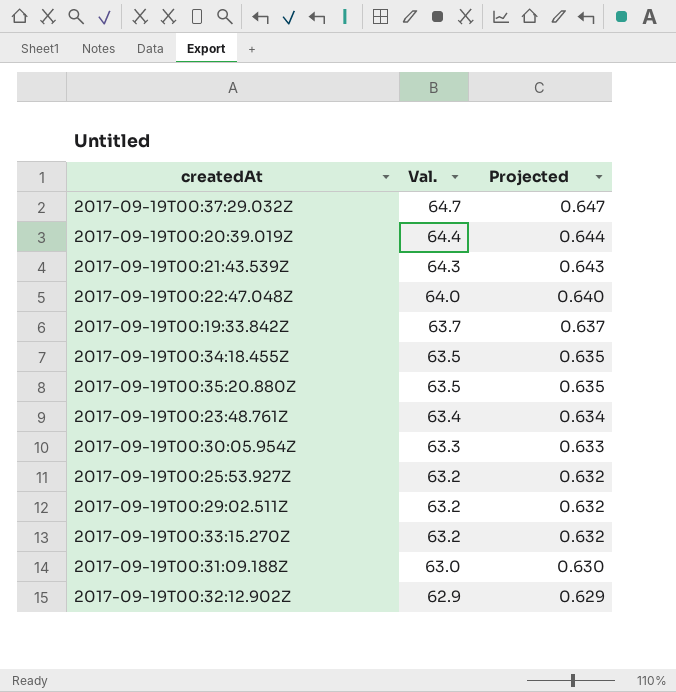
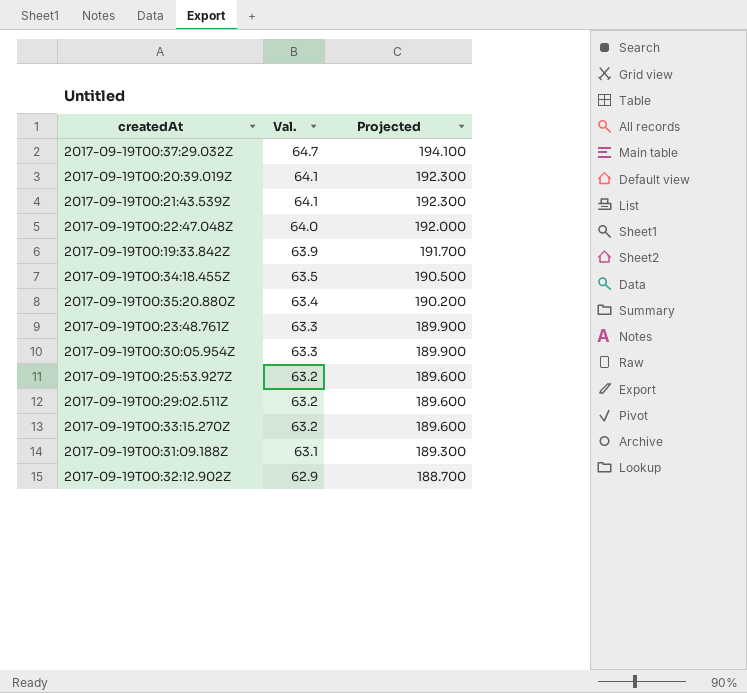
column Projected | formula: [Val.] * 0.01 -> [Val.] * 3
2017-09-19T00:20:39.019Z | Val.: 64.4 -> 64.1
2017-09-19T00:21:43.539Z | Val.: 64.3 -> 64.1
2017-09-19T00:19:33.842Z | Val.: 63.7 -> 63.9
2017-09-19T00:35:20.880Z | Val.: 63.5 -> 63.4
2017-09-19T00:23:48.761Z | Val.: 63.4 -> 63.3
2017-09-19T00:31:09.188Z | Val.: 63.0 -> 63.1

